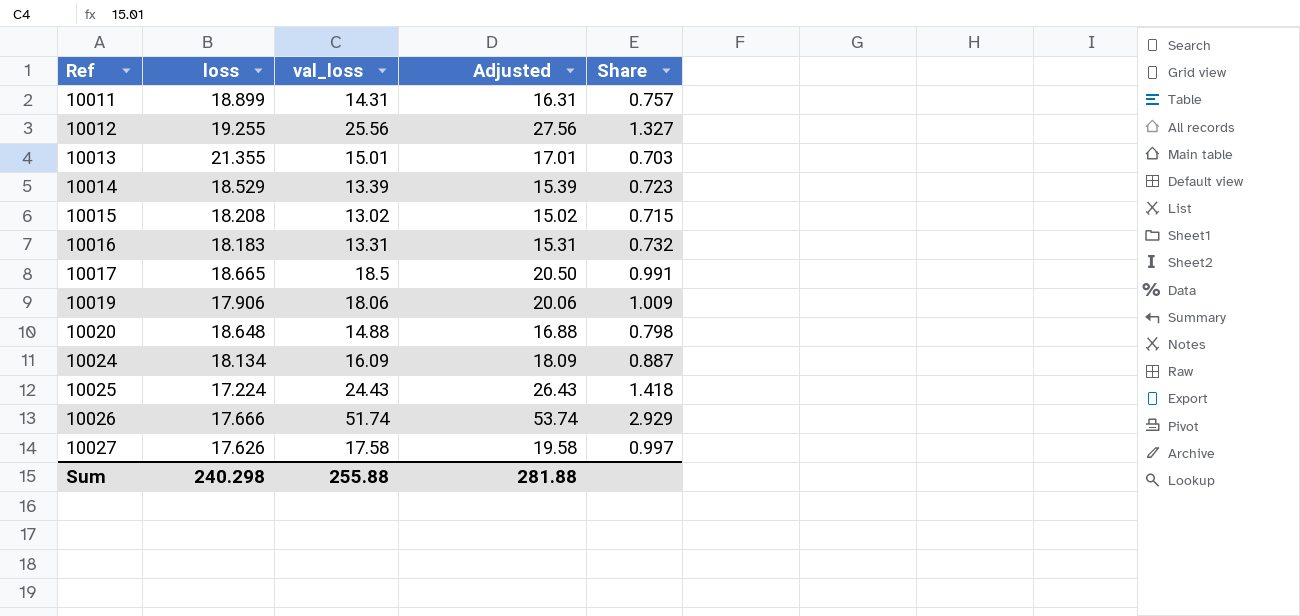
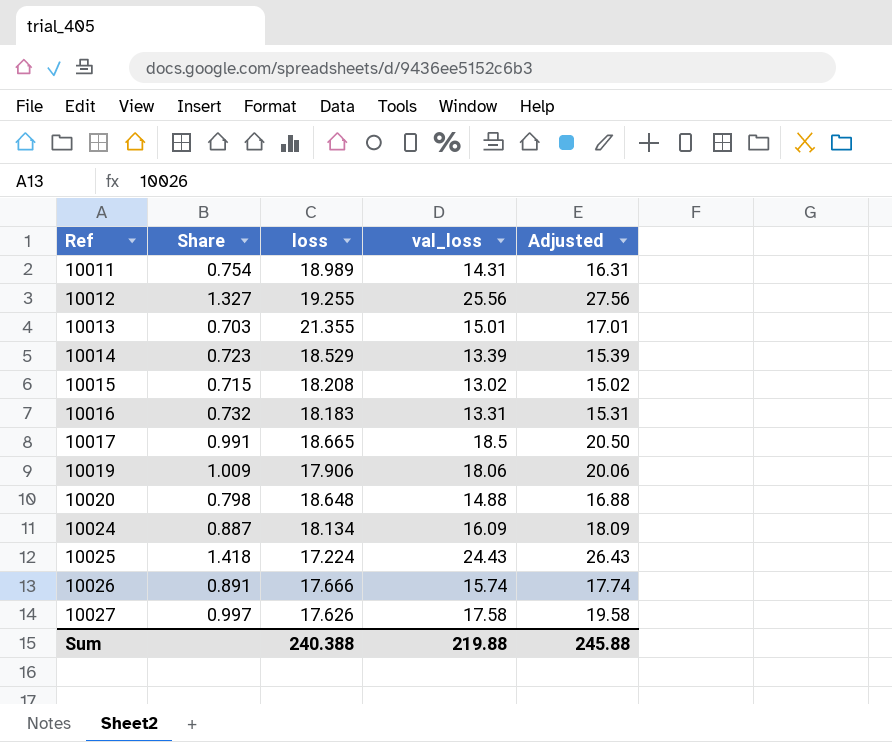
column Share | position: 5 -> 2
10011 | Share: 0.757 -> 0.754
10011 | loss: 18.899 -> 18.989
10026 | Share: 2.929 -> 0.891
10026 | val_loss: 51.74 -> 15.74
10026 | Adjusted: 53.74 -> 17.74
Sum | loss: 240.298 -> 240.388
Sum | val_loss: 255.88 -> 219.88
Sum | Adjusted: 281.88 -> 245.88

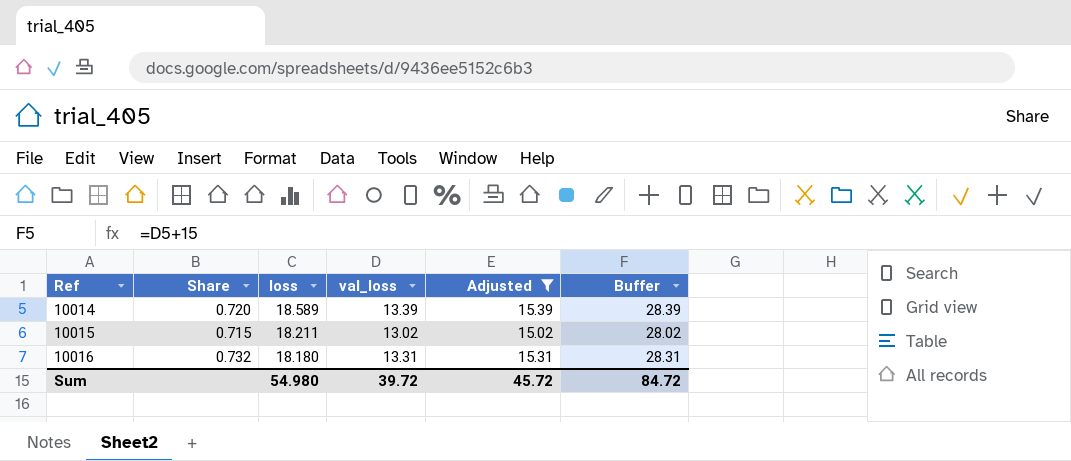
filter: none -> Adjusted <= 15.39
column Buffer | formula: none -> [val_loss] + 15
10014 | Share: 0.723 -> 0.720
10014 | loss: 18.529 -> 18.589
10015 | loss: 18.208 -> 18.211
10016 | loss: 18.183 -> 18.180
Sum | loss: 240.388 -> 54.980
Sum | val_loss: 219.88 -> 39.72
Sum | Adjusted: 245.88 -> 45.72

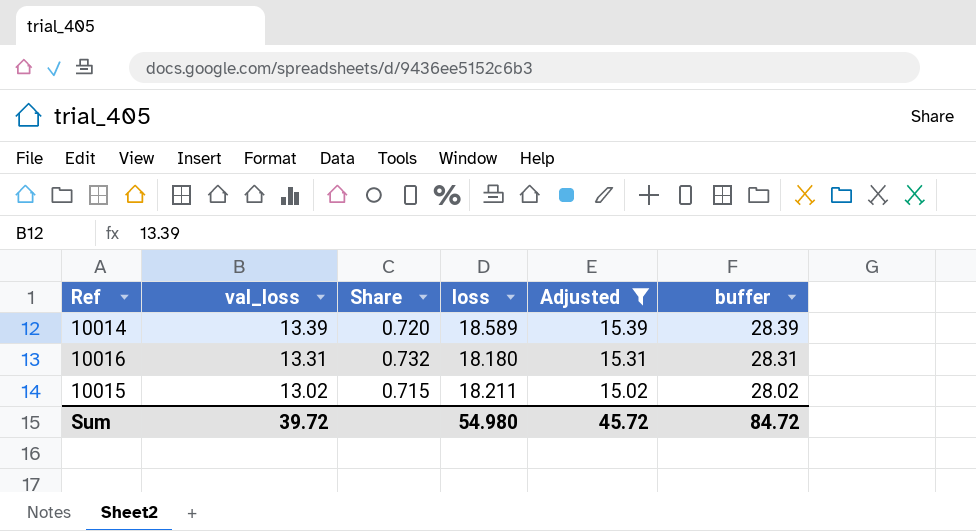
row order: Ref ascending -> val_loss descending
column val_loss | position: 4 -> 2
column name: Buffer -> buffer

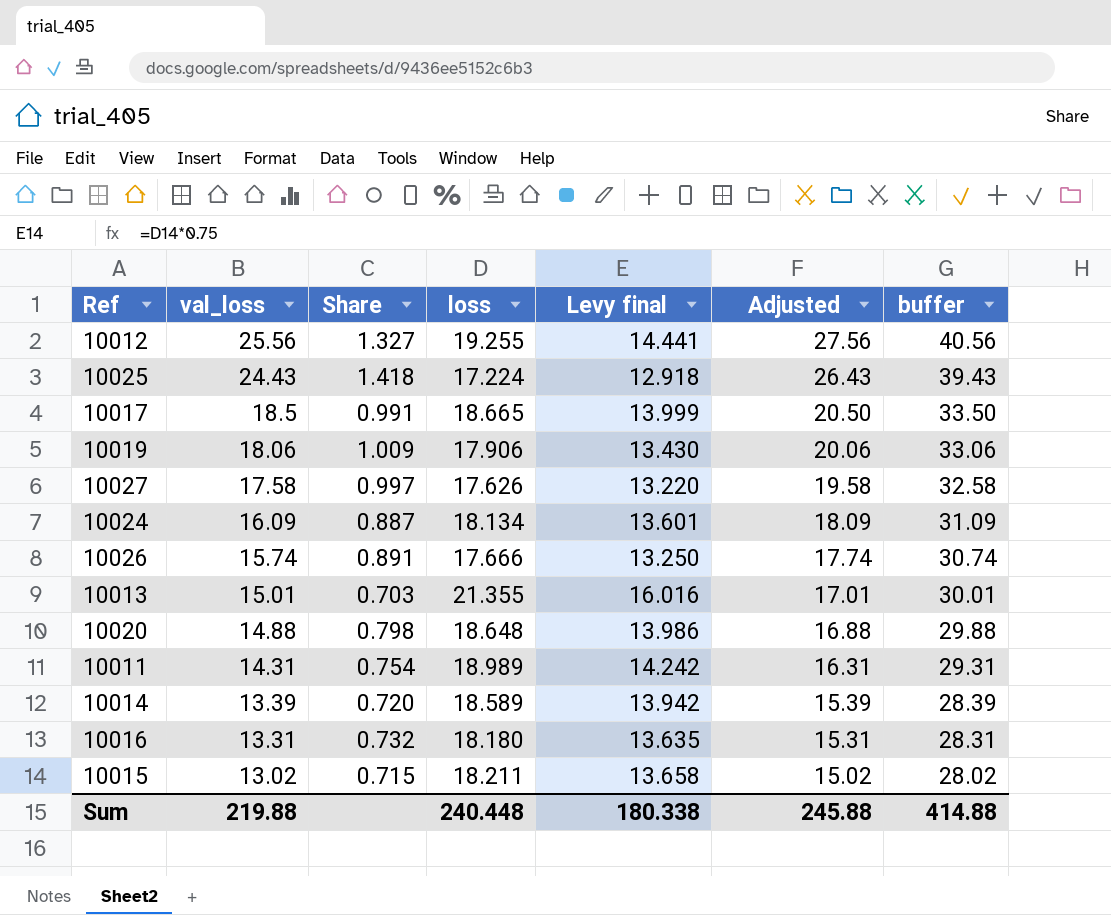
filter: Adjusted <= 15.39 -> none
column Levy final | formula: none -> [loss] * 0.75
Sum | val_loss: 39.72 -> 219.88
Sum | loss: 54.980 -> 240.448
Sum | Adjusted: 45.72 -> 245.88
Sum | buffer: 84.72 -> 414.88

